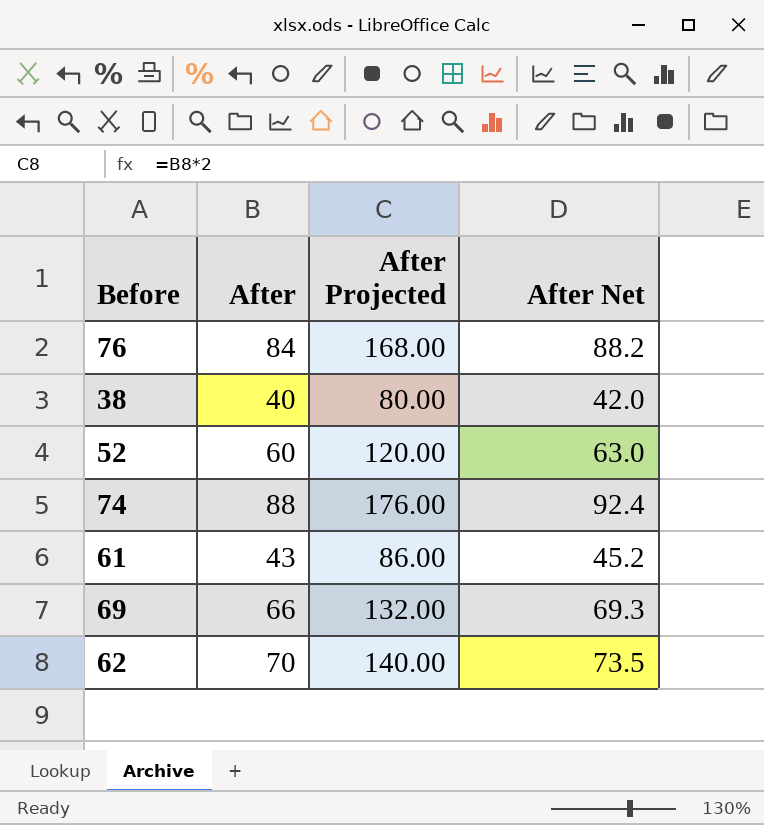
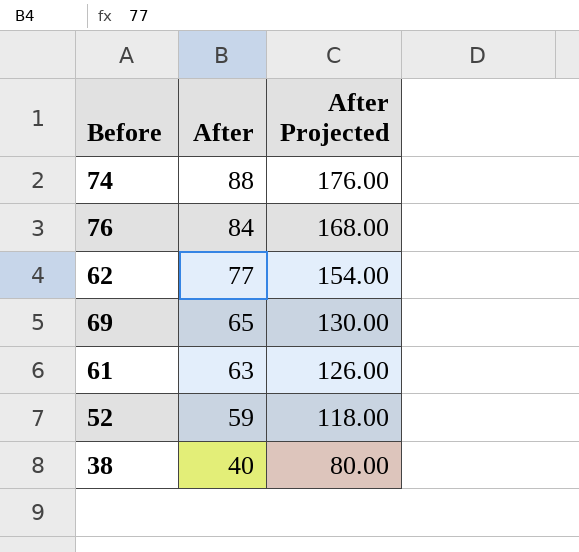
row order: none -> After descending
column After Net | formula: [After] * 1.05 -> none
62 | After: 70 -> 77
62 | After Projected: 140.00 -> 154.00
69 | After: 66 -> 65
69 | After Projected: 132.00 -> 130.00
61 | After: 43 -> 63
61 | After Projected: 86.00 -> 126.00
52 | After: 60 -> 59
52 | After Projected: 120.00 -> 118.00

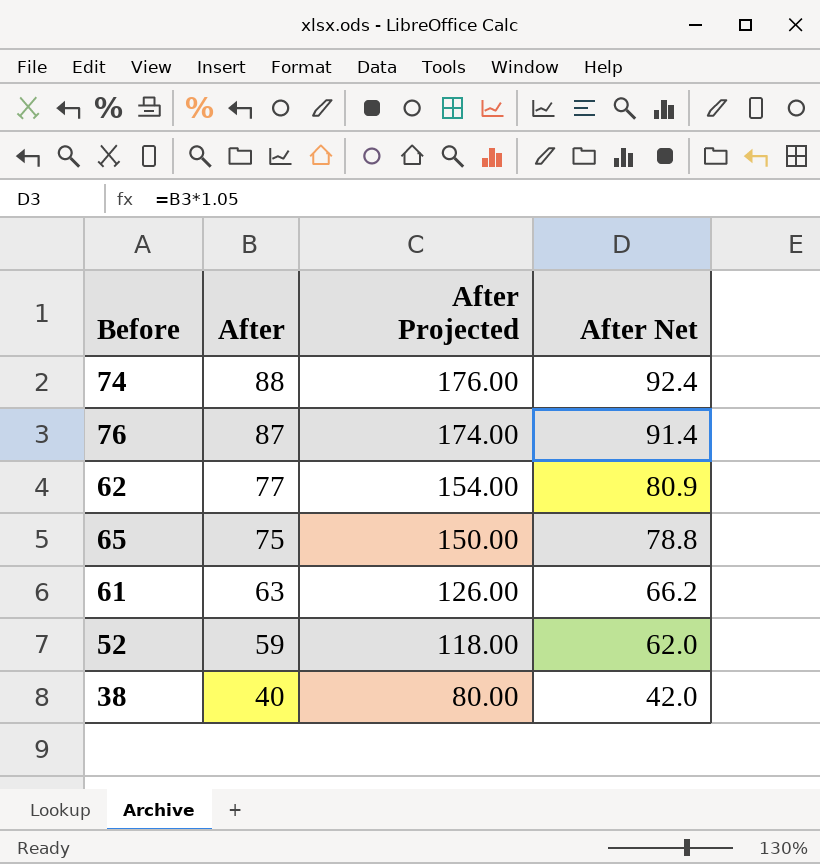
column After Net | formula: none -> [After] * 1.05
row 69: 65 | 130.00 -> none
76 | After: 84 -> 87
76 | After Projected: 168.00 -> 174.00
row 65: none -> 75 | 150.00 | 78.8

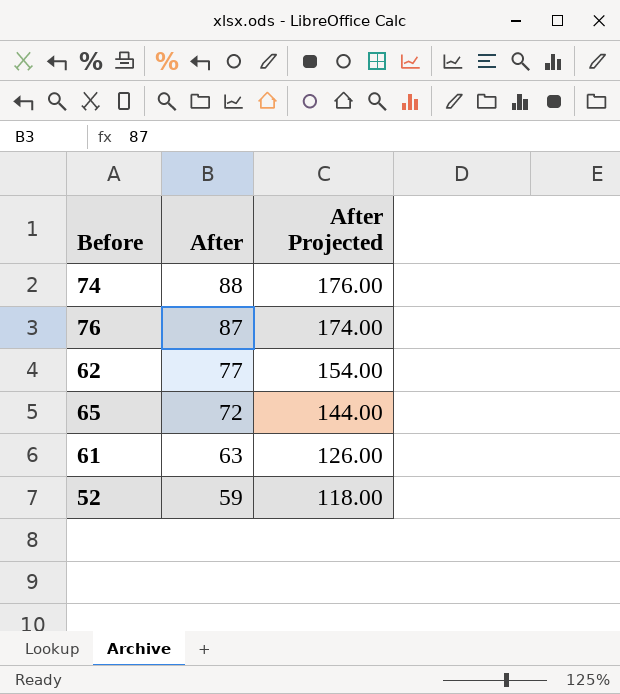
column After Net | formula: [After] * 1.05 -> none
row 38: 40 | 80.00 | 42.0 -> none
65 | After: 75 -> 72
65 | After Projected: 150.00 -> 144.00

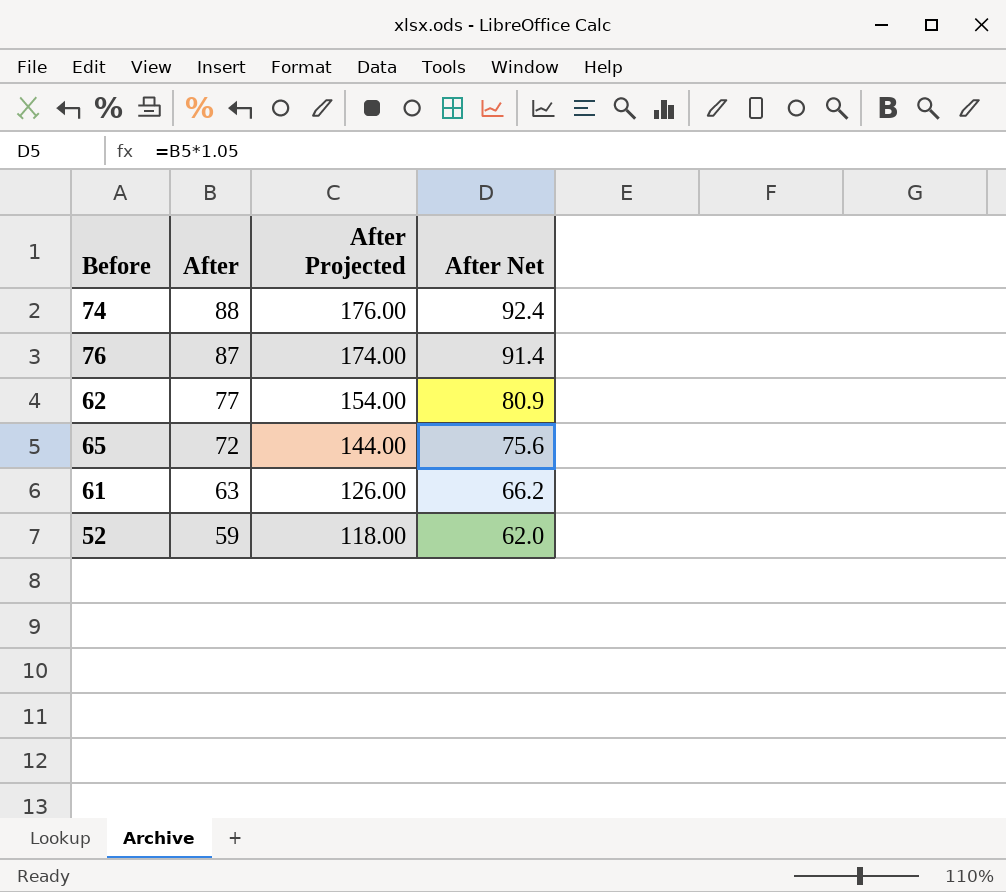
column After Net | formula: none -> [After] * 1.05

